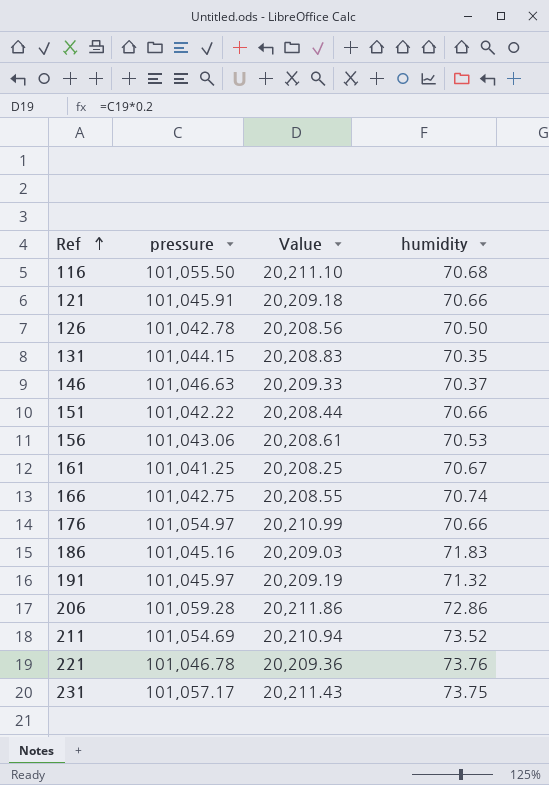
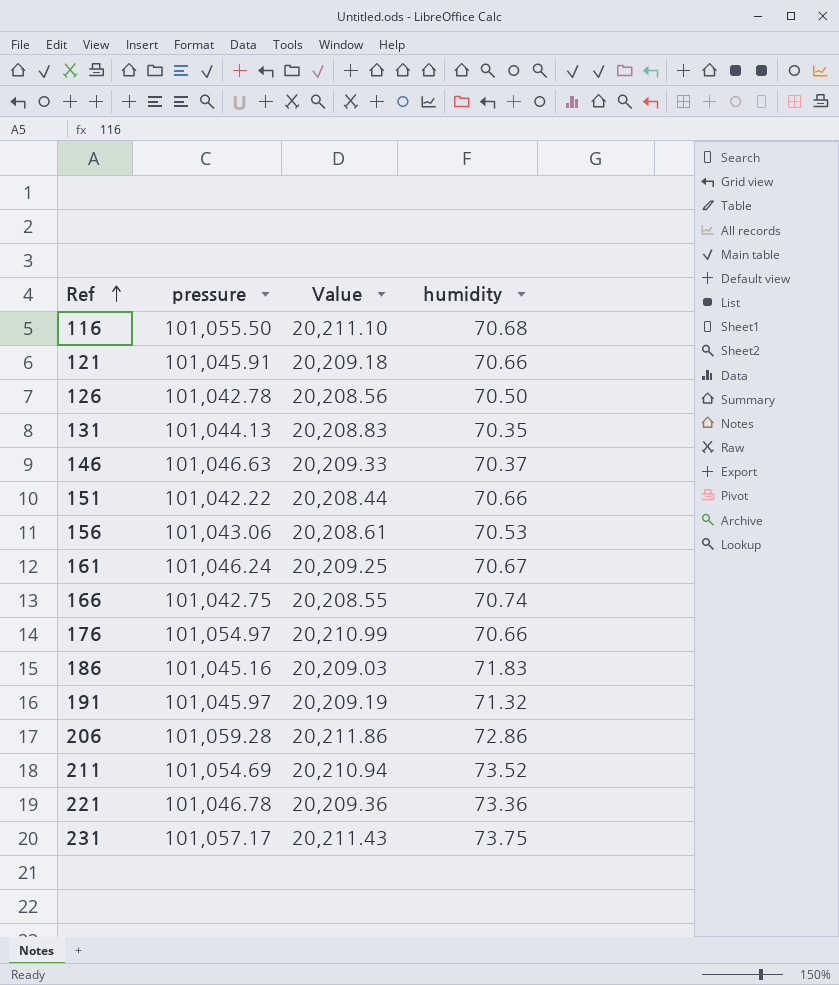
131 | pressure: 101,044.15 -> 101,044.13
161 | pressure: 101,041.25 -> 101,046.24
161 | Value: 20,208.25 -> 20,209.25
221 | humidity: 73.76 -> 73.36

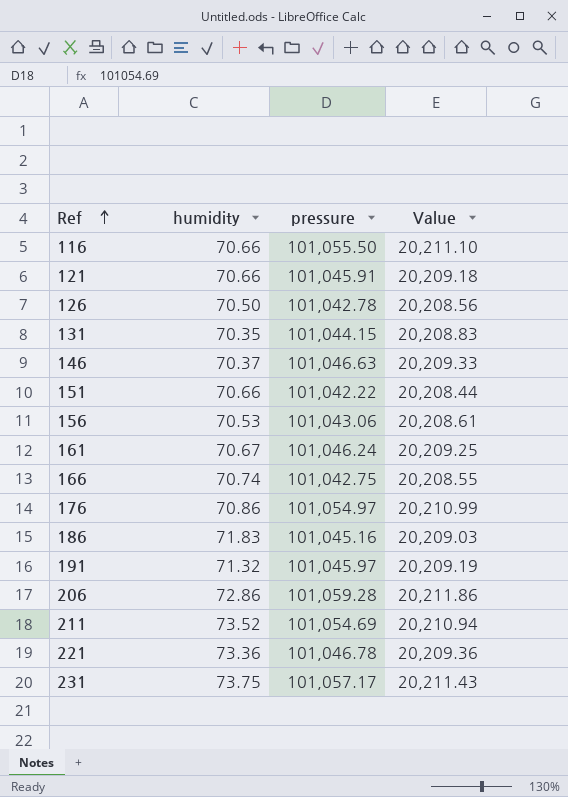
column humidity | position: 4 -> 2
116 | humidity: 70.68 -> 70.66
131 | pressure: 101,044.13 -> 101,044.15
176 | humidity: 70.66 -> 70.86

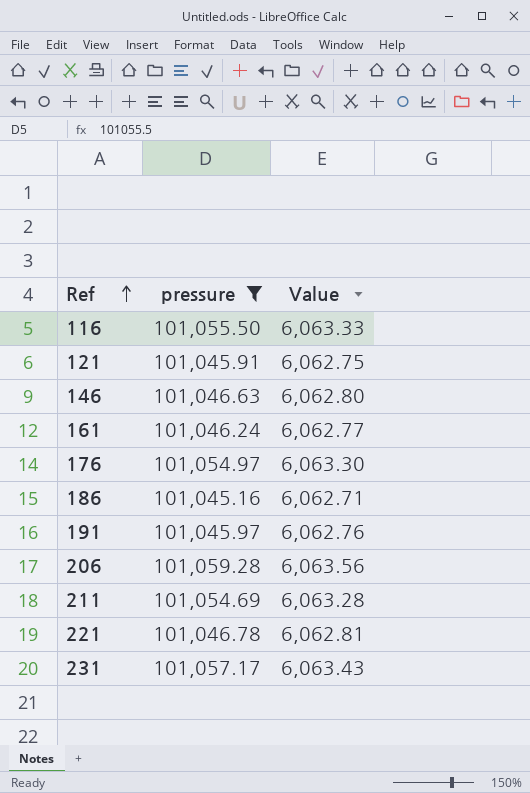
filter: none -> pressure >= 101,045.16
column humidity | position: 2 -> none
column Value | formula: [pressure] * 0.2 -> [pressure] * 0.06

